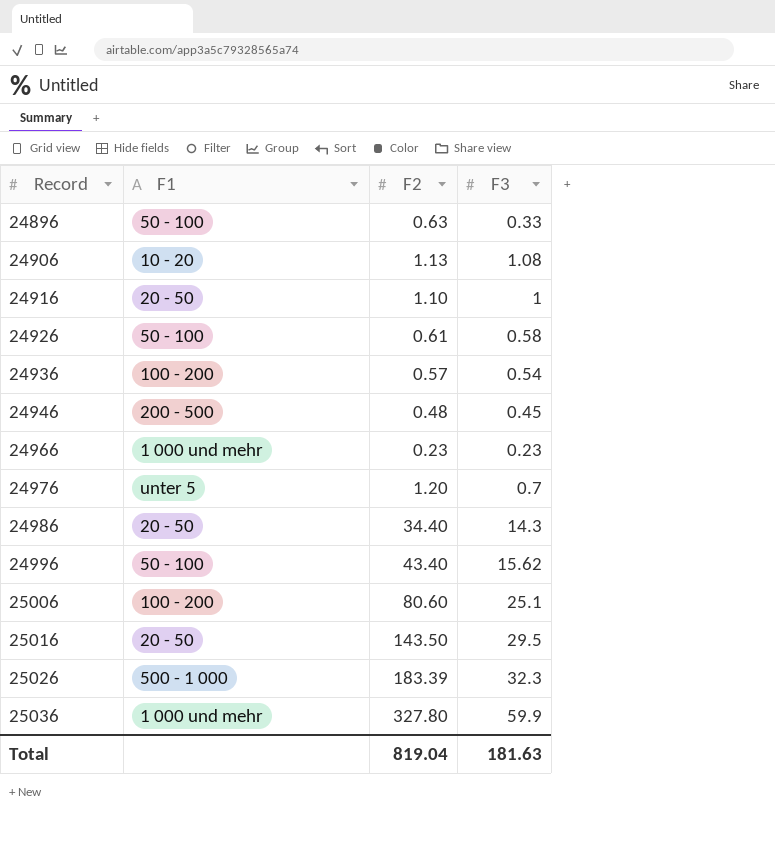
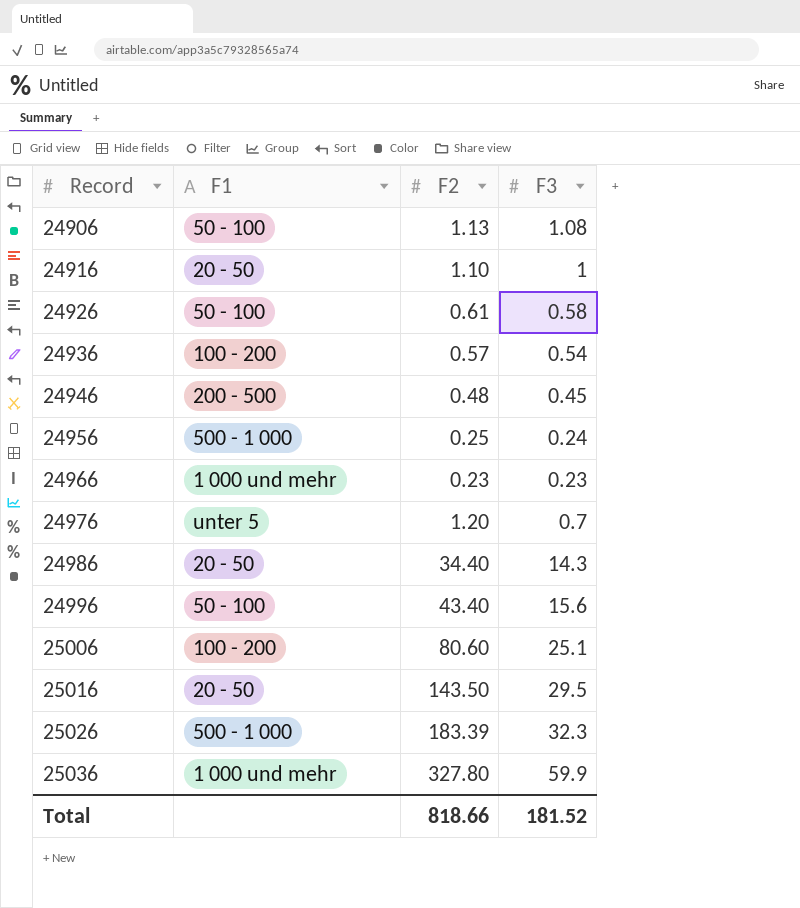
row 24896: 50 - 100 | 0.63 | 0.33 -> none
24906 | F1: 10 - 20 -> 50 - 100
row 24956: none -> 500 - 1 000 | 0.25 | 0.24
24996 | F3: 15.62 -> 15.6
Total | F2: 819.04 -> 818.66
Total | F3: 181.63 -> 181.52

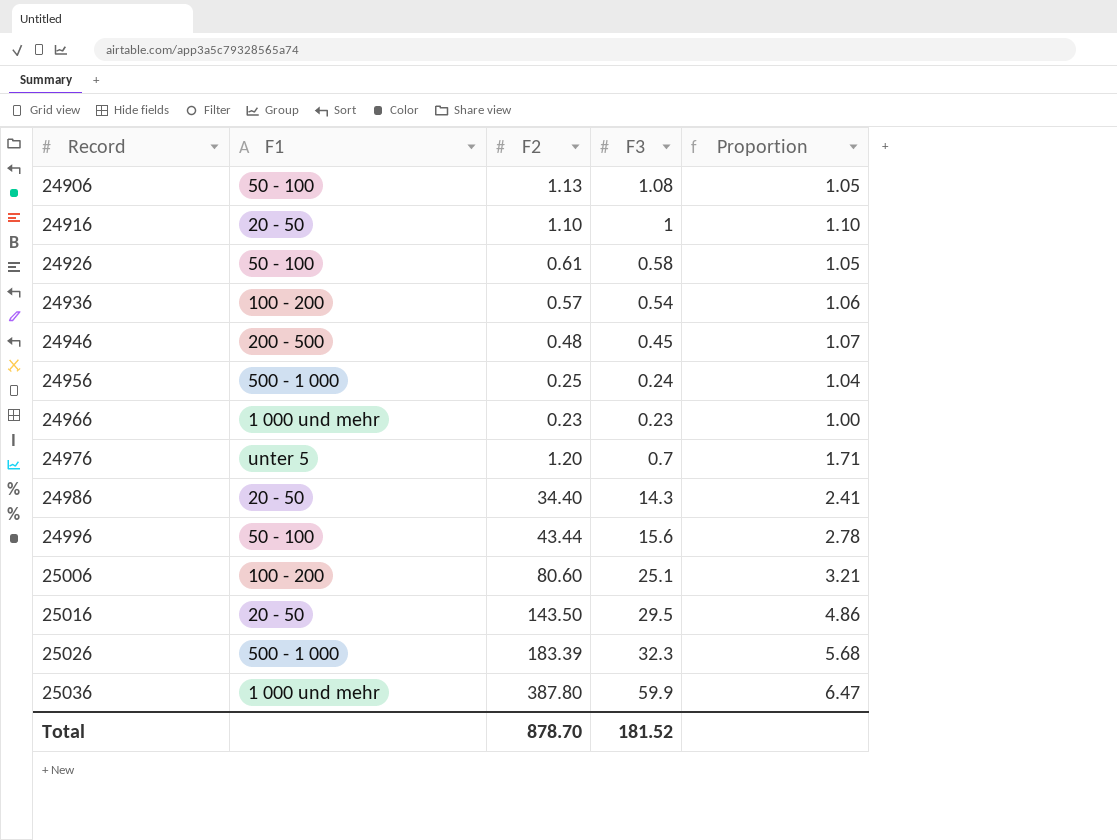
column Proportion | formula: none -> [F2] / [F3]
24996 | F2: 43.40 -> 43.44
25036 | F2: 327.80 -> 387.80
Total | F2: 818.66 -> 878.70

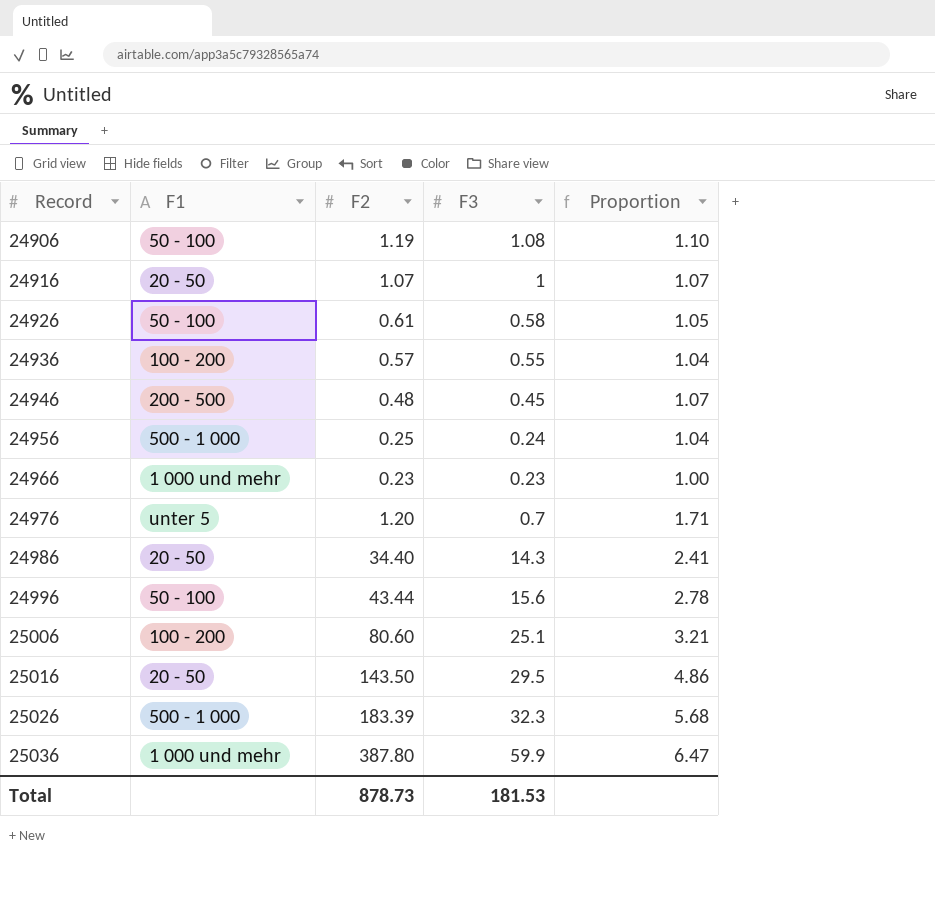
24906 | F2: 1.13 -> 1.19
24906 | Proportion: 1.05 -> 1.10
24916 | F2: 1.10 -> 1.07
24916 | Proportion: 1.10 -> 1.07
24936 | F3: 0.54 -> 0.55
24936 | Proportion: 1.06 -> 1.04
Total | F2: 878.70 -> 878.73
Total | F3: 181.52 -> 181.53

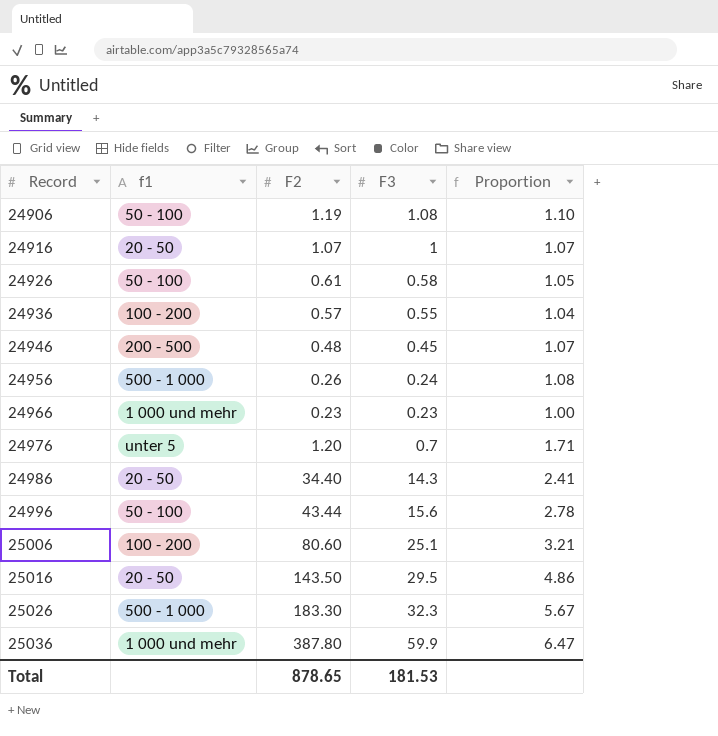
column name: F1 -> f1
24956 | F2: 0.25 -> 0.26
24956 | Proportion: 1.04 -> 1.08
25026 | F2: 183.39 -> 183.30
25026 | Proportion: 5.68 -> 5.67
Total | F2: 878.73 -> 878.65

